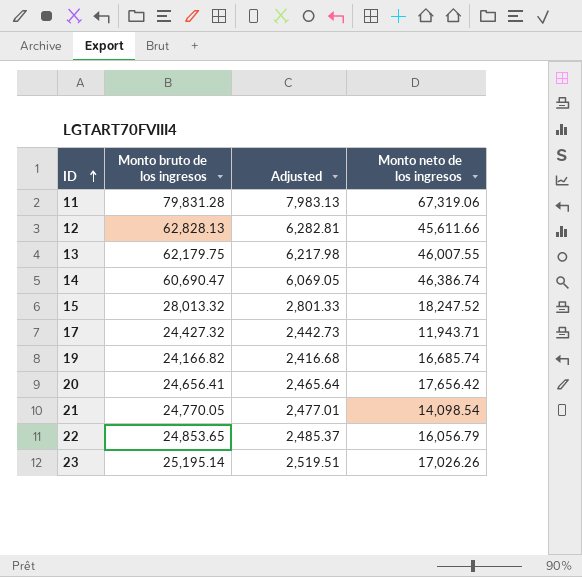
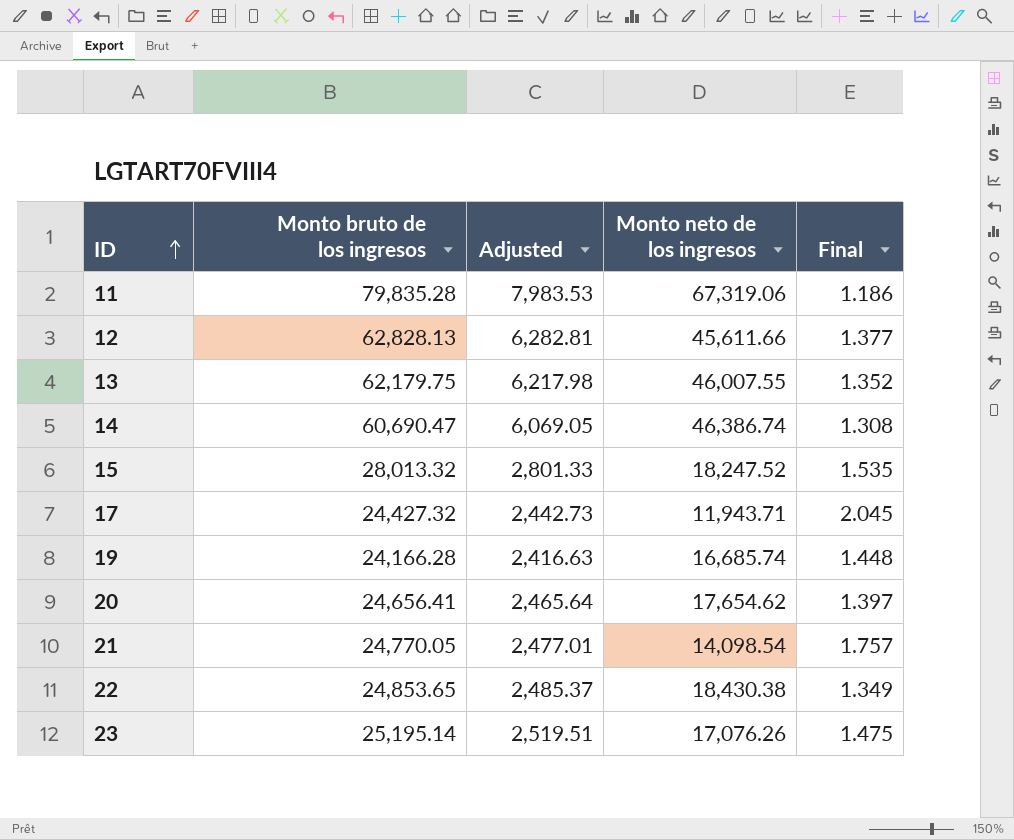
column Final | formula: none -> [Monto bruto de los ingresos] / [Monto neto de los ingresos]
11 | Monto bruto de los ingresos: 79,831.28 -> 79,835.28
11 | Adjusted: 7,983.13 -> 7,983.53
19 | Monto bruto de los ingresos: 24,166.82 -> 24,166.28
19 | Adjusted: 2,416.68 -> 2,416.63
20 | Monto neto de los ingresos: 17,656.42 -> 17,654.62
22 | Monto neto de los ingresos: 16,056.79 -> 18,430.38
23 | Monto neto de los ingresos: 17,026.26 -> 17,076.26

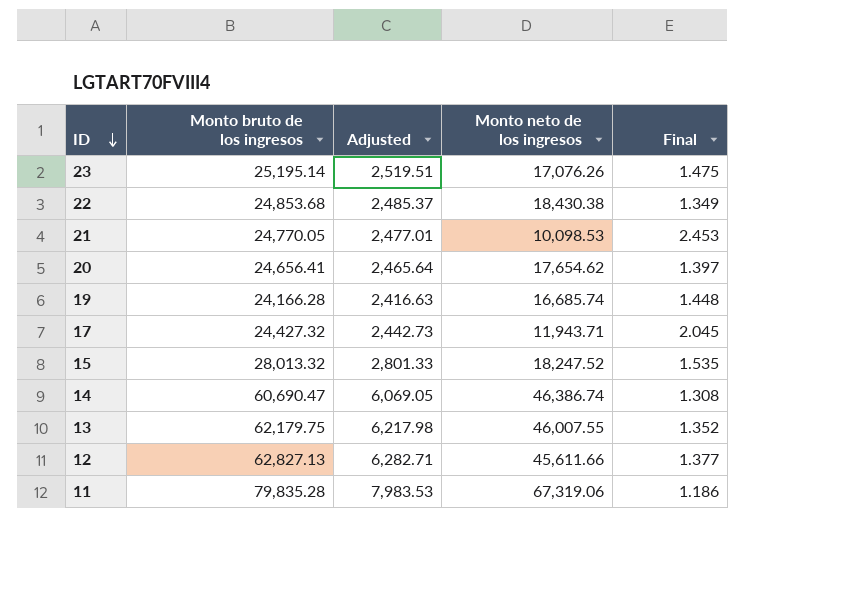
row order: ID ascending -> ID descending
22 | Monto bruto de los ingresos: 24,853.65 -> 24,853.68
21 | Monto neto de los ingresos: 14,098.54 -> 10,098.53
21 | Final: 1.757 -> 2.453
12 | Monto bruto de los ingresos: 62,828.13 -> 62,827.13
12 | Adjusted: 6,282.81 -> 6,282.71

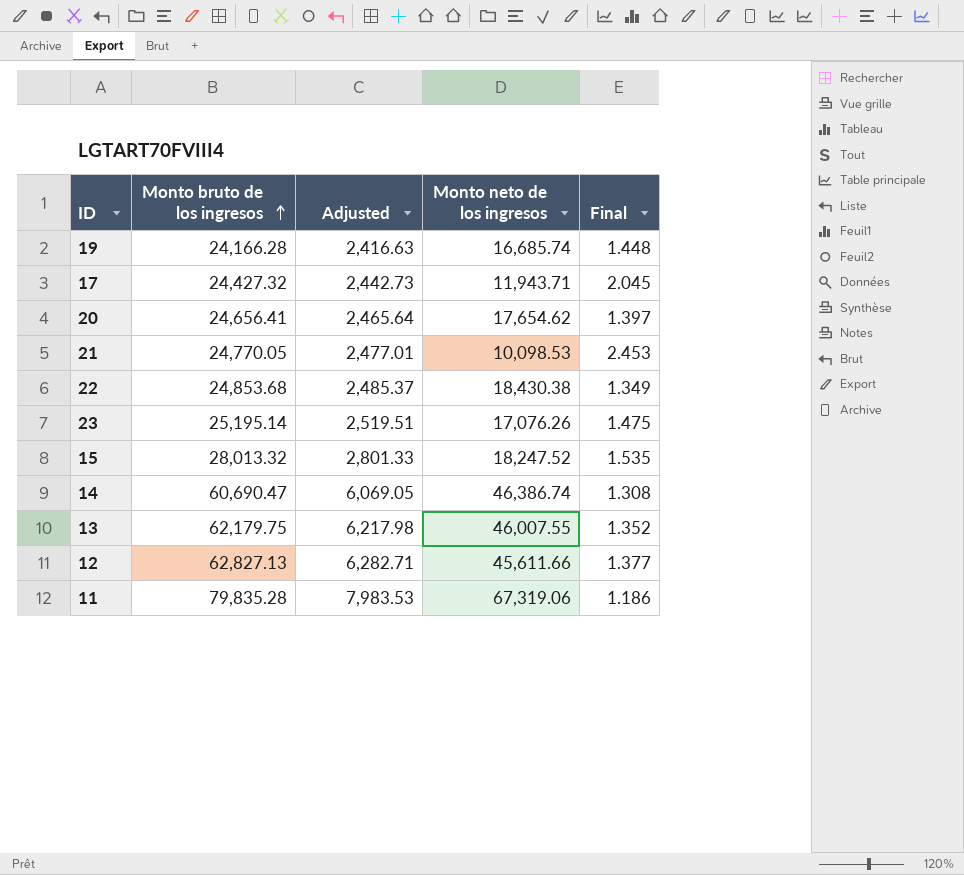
row order: ID descending -> Monto bruto de los ingresos ascending

